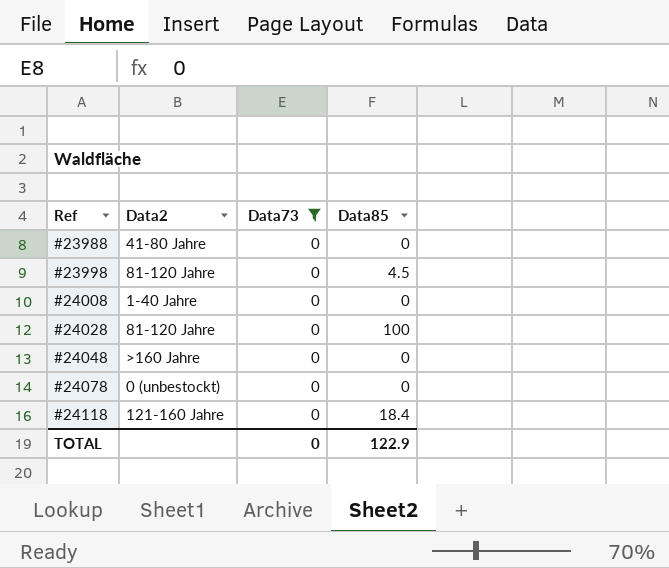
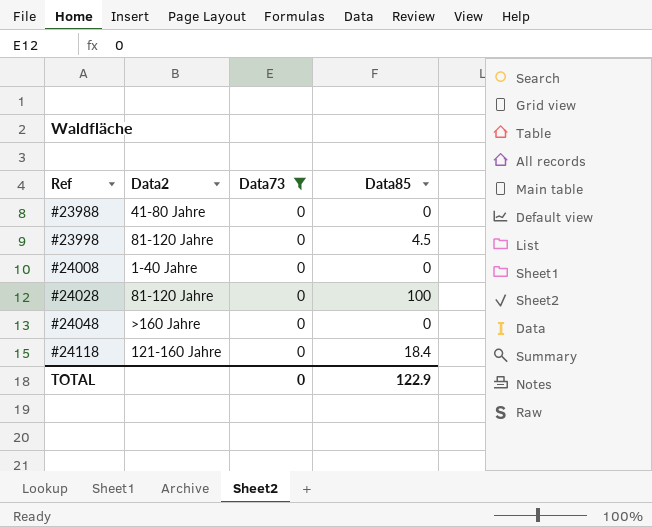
row #24078: 0 (unbestockt) | 0 | 0 -> none

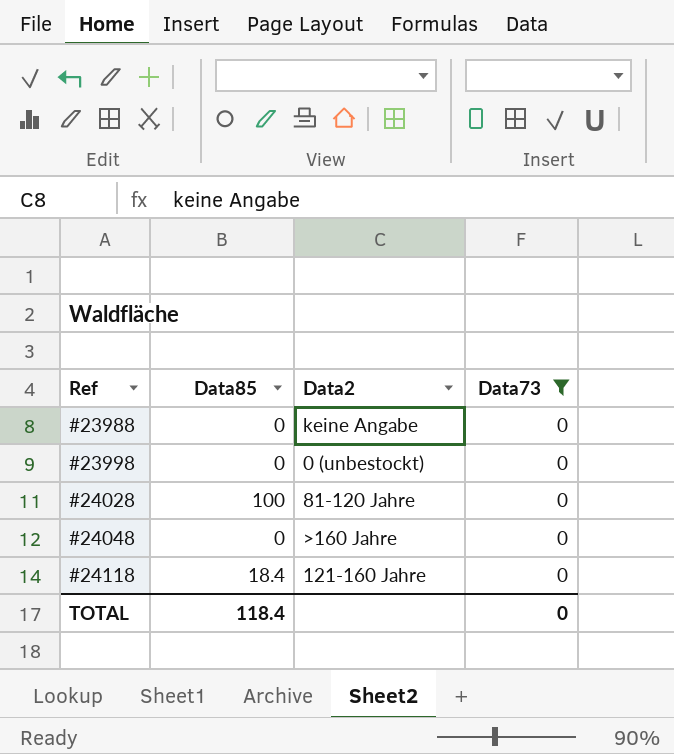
column Data85 | position: 4 -> 2
row #24008: 1-40 Jahre | 0 | 0 -> none
#23988 | Data2: 41-80 Jahre -> keine Angabe
#23998 | Data85: 4.5 -> 0
#23998 | Data2: 81-120 Jahre -> 0 (unbestockt)
TOTAL | Data85: 122.9 -> 118.4

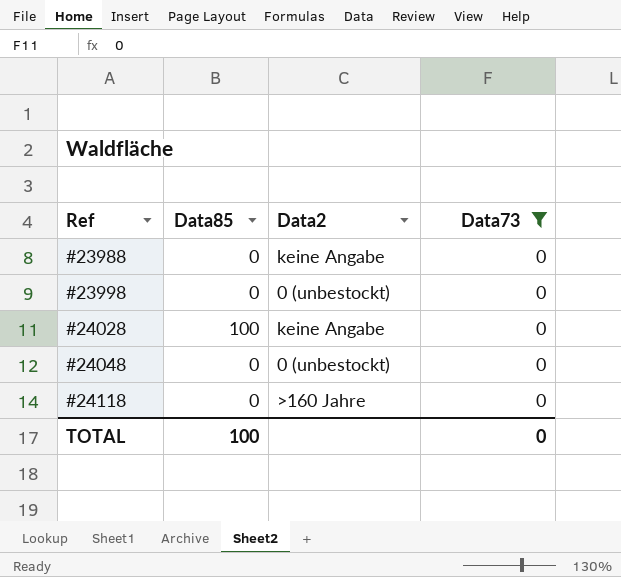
#24028 | Data2: 81-120 Jahre -> keine Angabe
#24048 | Data2: >160 Jahre -> 0 (unbestockt)
#24118 | Data85: 18.4 -> 0
#24118 | Data2: 121-160 Jahre -> >160 Jahre
TOTAL | Data85: 118.4 -> 100

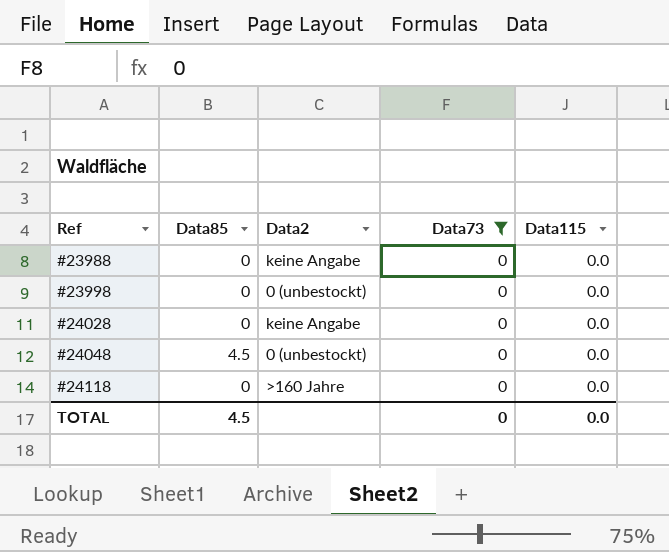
column Data115 | position: none -> 5
#24028 | Data85: 100 -> 0
#24048 | Data85: 0 -> 4.5
TOTAL | Data85: 100 -> 4.5

